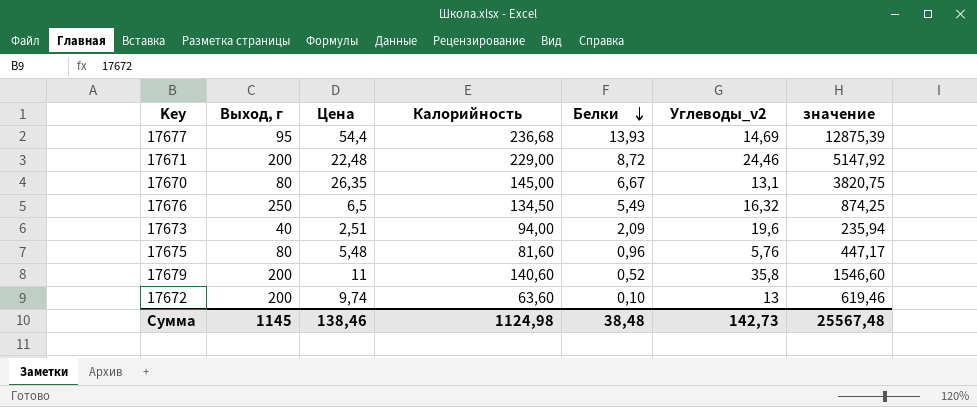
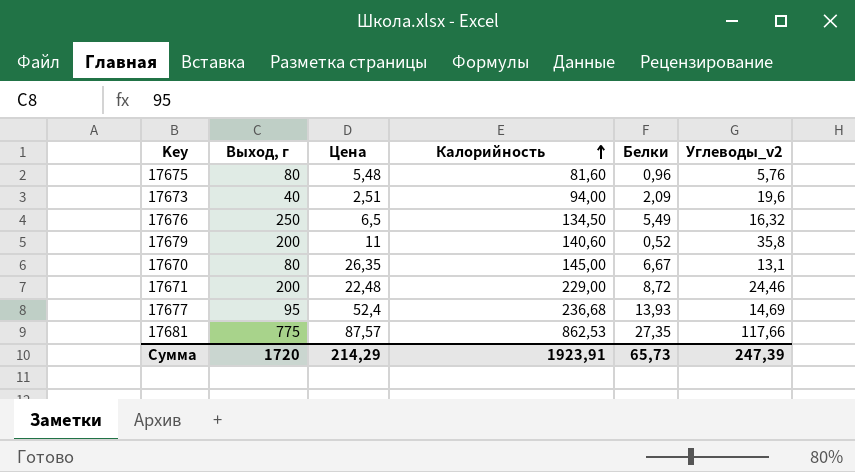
row order: Белки descending -> Калорийность ascending
column значение | formula: [Цена] * [Калорийность] -> none
row 17672: 200 | 9,74 | 63,60 | 0,10 | 13 | 619,46 -> none
17677 | Цена: 54,4 -> 52,4
row 17681: none -> 775 | 87,57 | 862,53 | 27,35 | 117,66
Сумма | Выход, г: 1145 -> 1720
Сумма | Цена: 138,46 -> 214,29
Сумма | Калорийность: 1124,98 -> 1923,91
Сумма | Белки: 38,48 -> 65,73
Сумма | Углеводы_v2: 142,73 -> 247,39

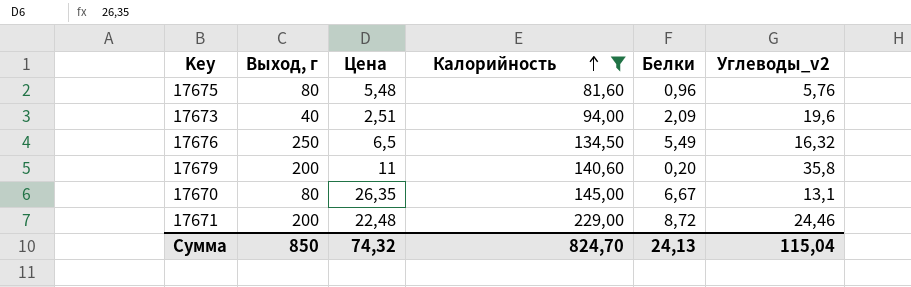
filter: none -> Калорийность <= 229,00
17679 | Белки: 0,52 -> 0,20
Сумма | Выход, г: 1720 -> 850
Сумма | Цена: 214,29 -> 74,32
Сумма | Калорийность: 1923,91 -> 824,70
Сумма | Белки: 65,73 -> 24,13
Сумма | Углеводы_v2: 247,39 -> 115,04

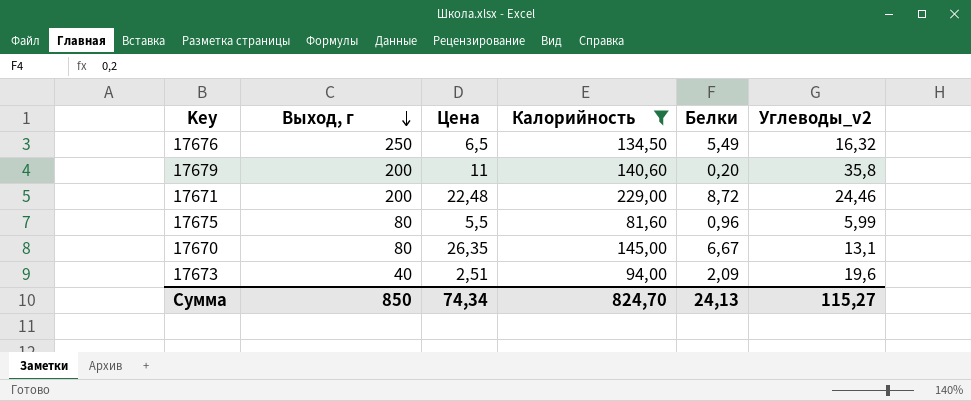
row order: Калорийность ascending -> Выход, г descending
17675 | Цена: 5,48 -> 5,5
17675 | Углеводы_v2: 5,76 -> 5,99
Сумма | Цена: 74,32 -> 74,34
Сумма | Углеводы_v2: 115,04 -> 115,27

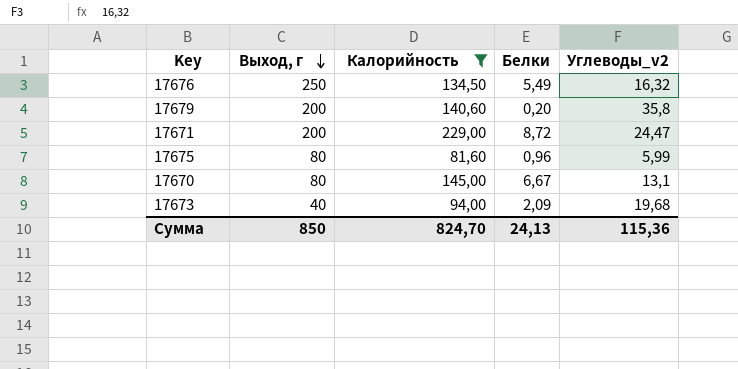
column Цена | position: 3 -> none
17671 | Углеводы_v2: 24,46 -> 24,47
17673 | Углеводы_v2: 19,6 -> 19,68
Сумма | Углеводы_v2: 115,27 -> 115,36

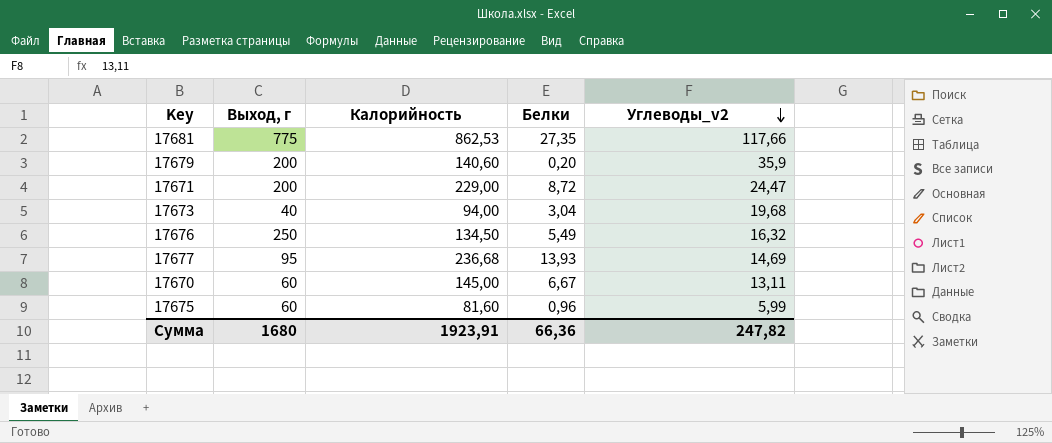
filter: Калорийность <= 229,00 -> none
row order: Выход, г descending -> Углеводы_v2 descending
17679 | Углеводы_v2: 35,8 -> 35,9
17673 | Белки: 2,09 -> 3,04
17670 | Выход, г: 80 -> 60
17670 | Углеводы_v2: 13,1 -> 13,11
17675 | Выход, г: 80 -> 60
Сумма | Выход, г: 850 -> 1680
Сумма | Калорийность: 824,70 -> 1923,91
Сумма | Белки: 24,13 -> 66,36
Сумма | Углеводы_v2: 115,36 -> 247,82

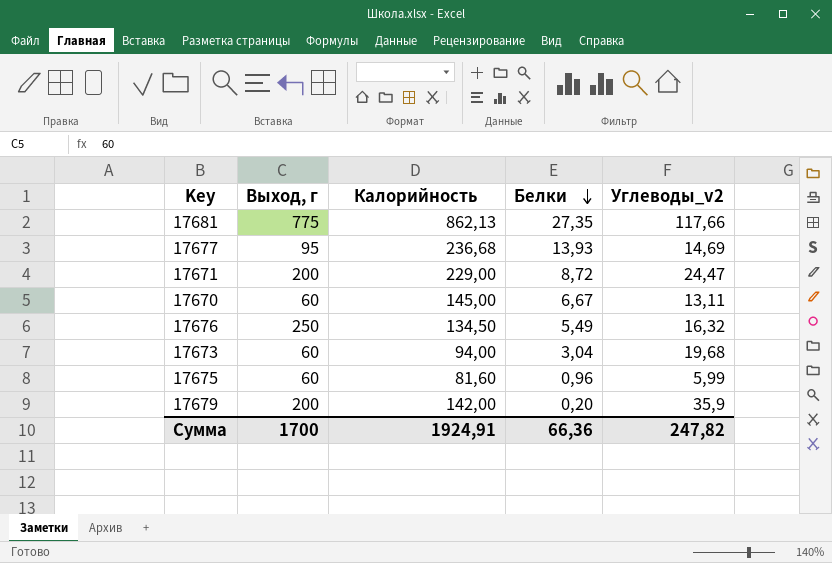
row order: Углеводы_v2 descending -> Белки descending
17681 | Калорийность: 862,53 -> 862,13
17673 | Выход, г: 40 -> 60
17679 | Калорийность: 140,60 -> 142,00
Сумма | Выход, г: 1680 -> 1700
Сумма | Калорийность: 1923,91 -> 1924,91

